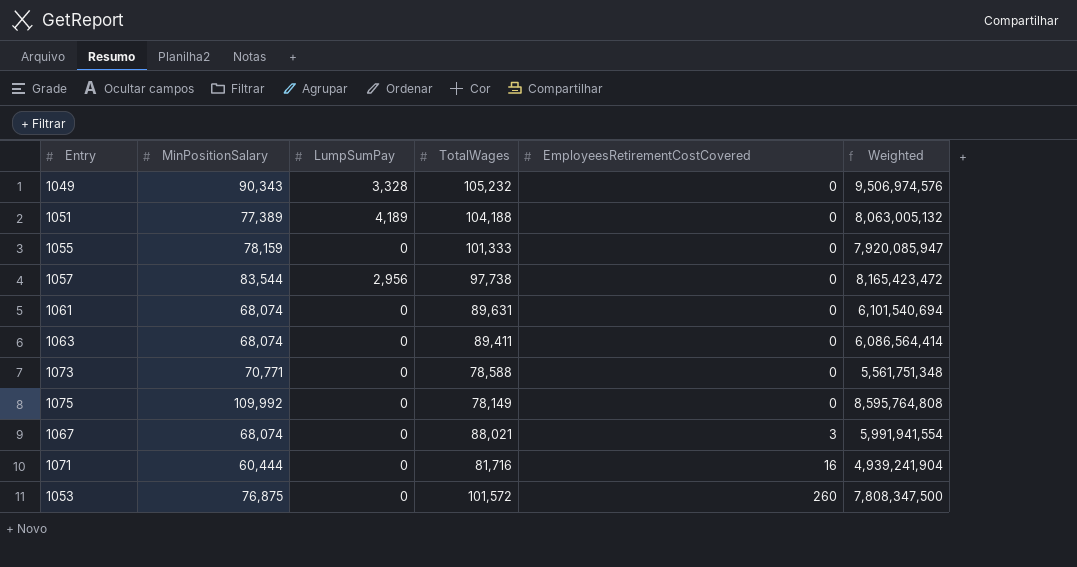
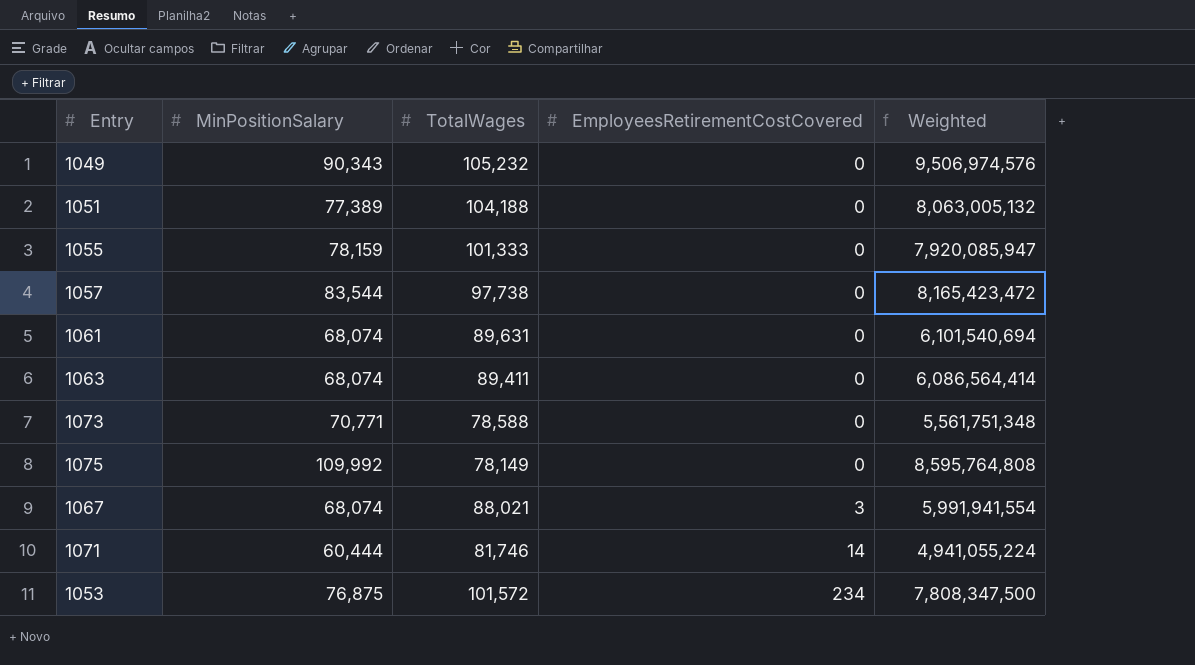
column LumpSumPay | position: 3 -> none
1071 | TotalWages: 81,716 -> 81,746
1071 | EmployeesRetirementCostCovered: 16 -> 14
1071 | Weighted: 4,939,241,904 -> 4,941,055,224
1053 | EmployeesRetirementCostCovered: 260 -> 234

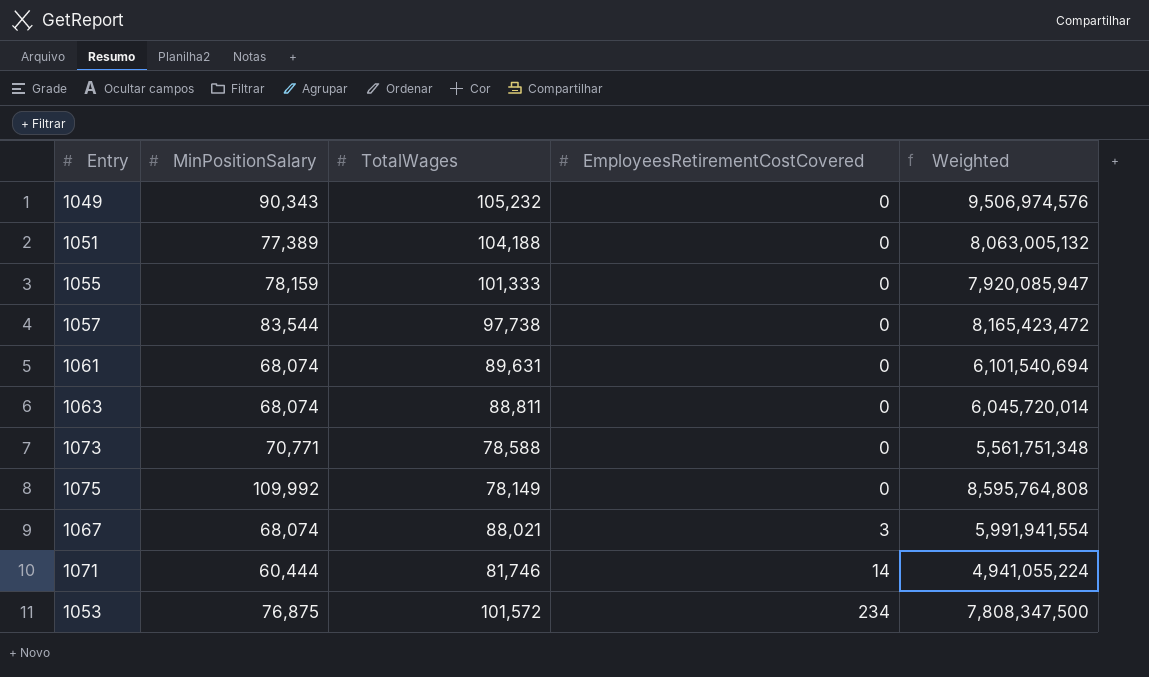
1063 | TotalWages: 89,411 -> 88,811
1063 | Weighted: 6,086,564,414 -> 6,045,720,014

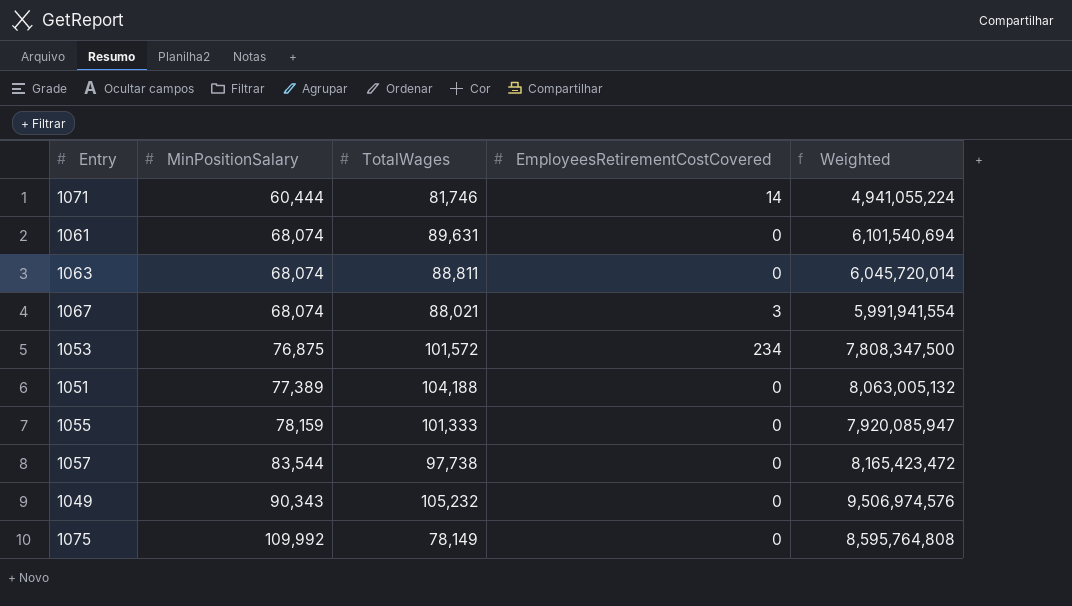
row order: EmployeesRetirementCostCovered ascending -> MinPositionSalary ascending
row 1073: 70,771 | 78,588 | 0 | 5,561,751,348 -> none

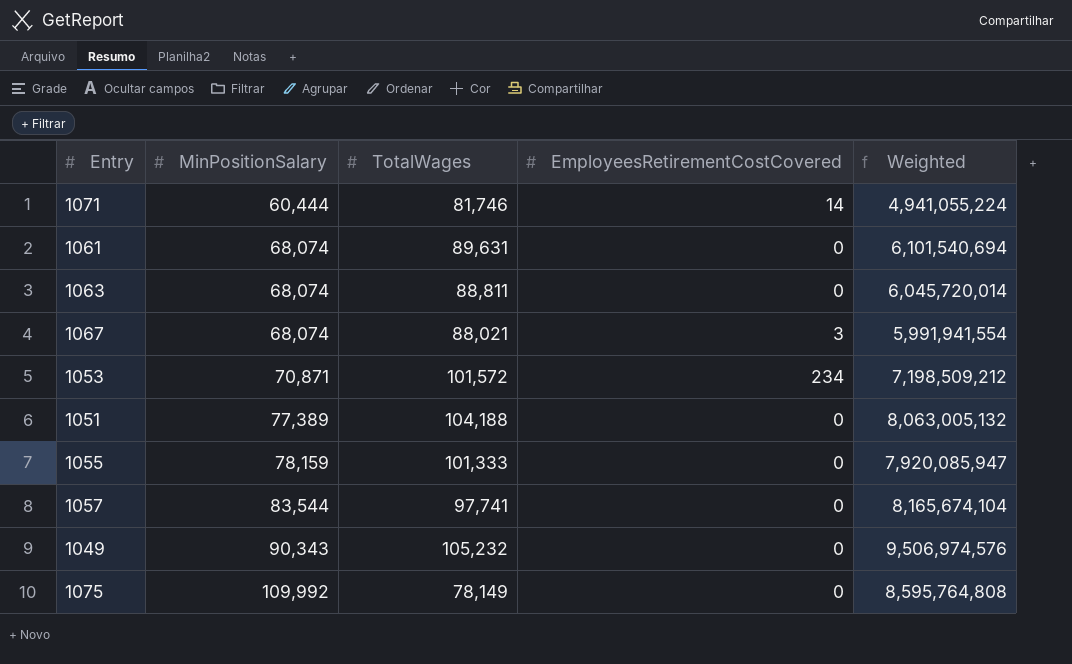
1053 | MinPositionSalary: 76,875 -> 70,871
1053 | Weighted: 7,808,347,500 -> 7,198,509,212
1057 | TotalWages: 97,738 -> 97,741
1057 | Weighted: 8,165,423,472 -> 8,165,674,104

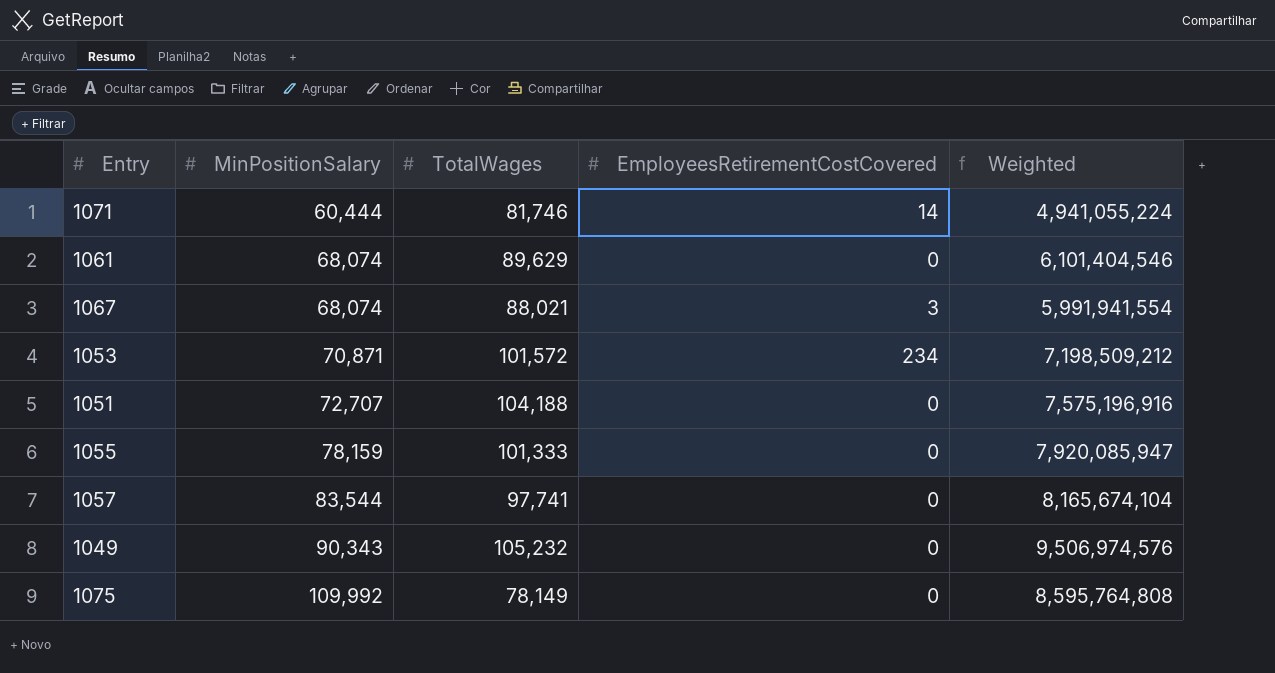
row 1063: 68,074 | 88,811 | 0 | 6,045,720,014 -> none
1061 | TotalWages: 89,631 -> 89,629
1061 | Weighted: 6,101,540,694 -> 6,101,404,546
1051 | MinPositionSalary: 77,389 -> 72,707
1051 | Weighted: 8,063,005,132 -> 7,575,196,916

